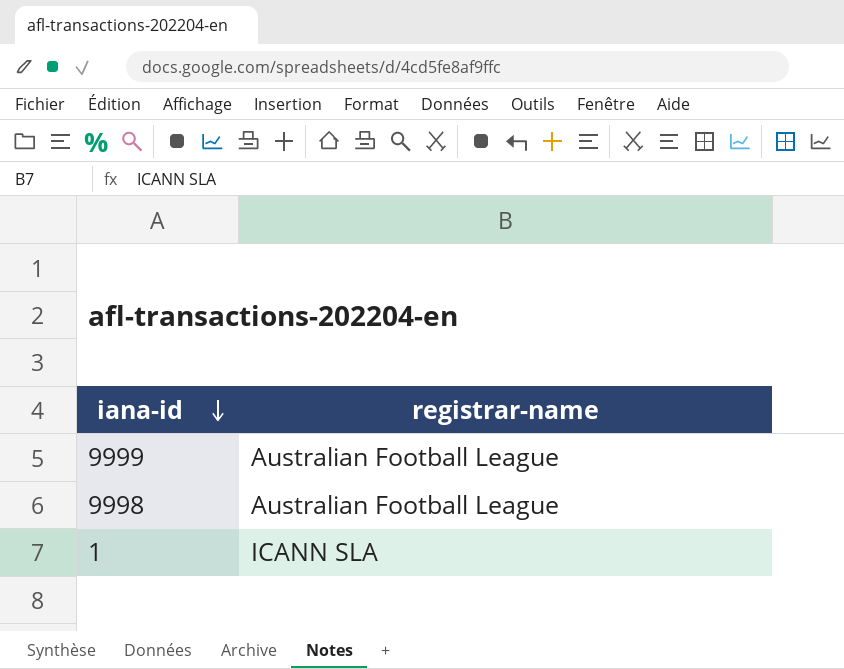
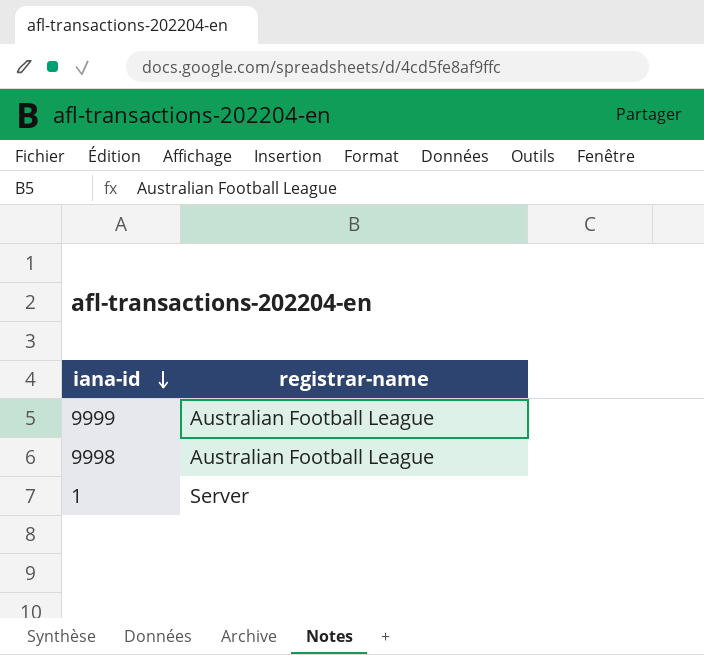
1 | registrar-name: ICANN SLA -> Server

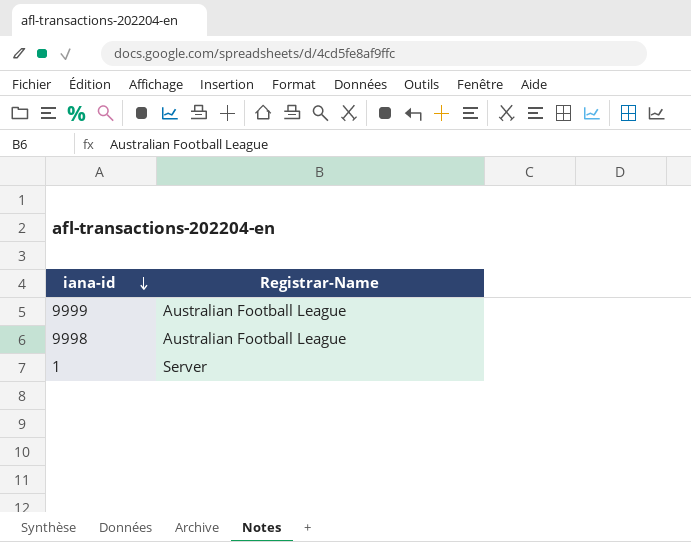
column name: registrar-name -> Registrar-Name

